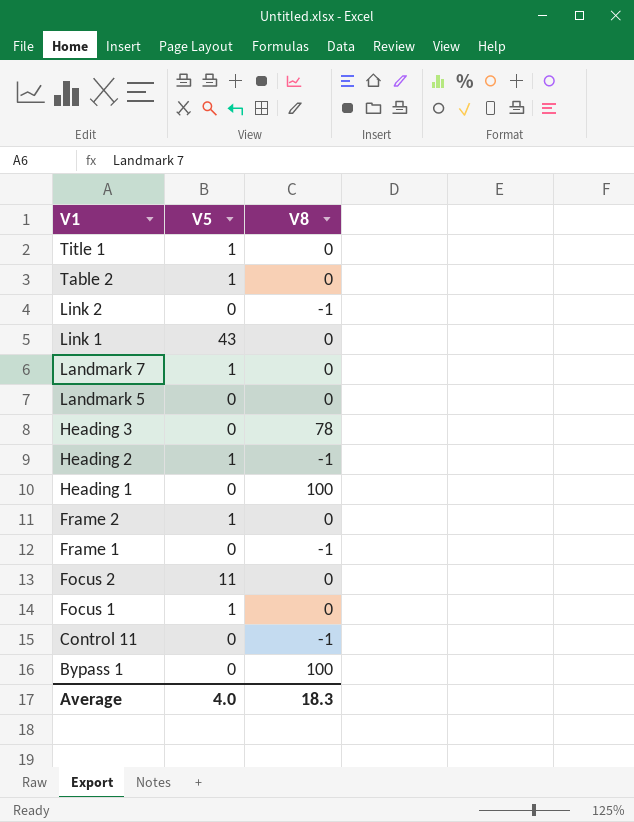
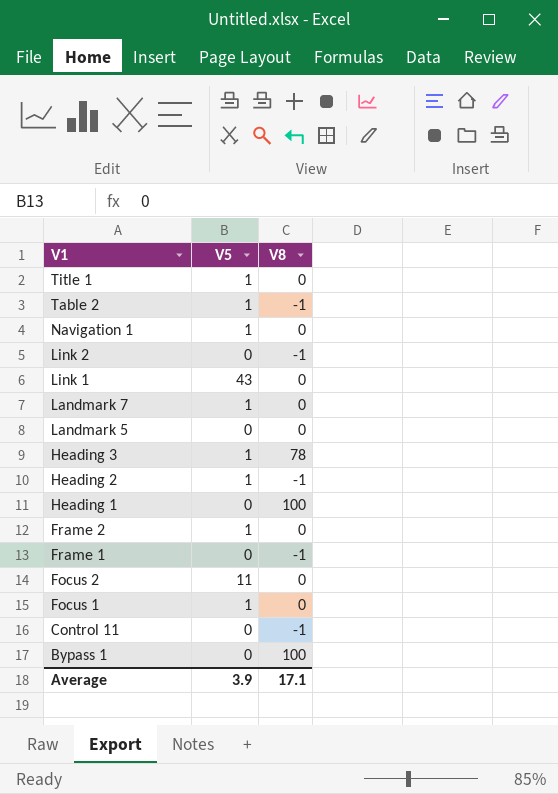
Table 2 | V8: 0 -> -1
row Navigation 1: none -> 1 | 0
Heading 3 | V5: 0 -> 1
Average | V5: 4.0 -> 3.9
Average | V8: 18.3 -> 17.1

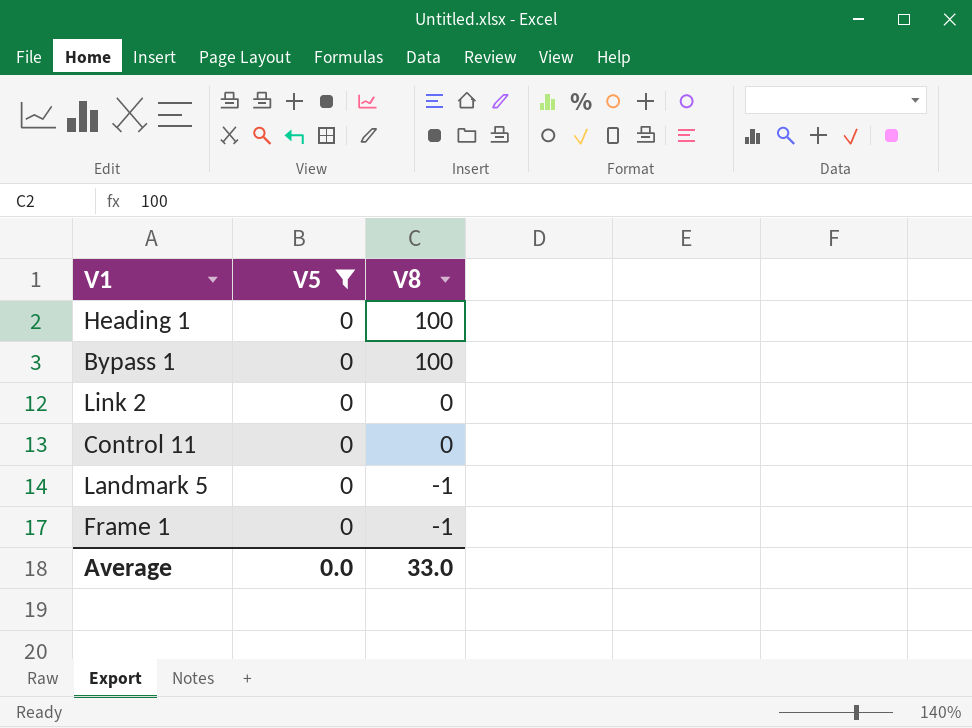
filter: none -> V5 = 0
row order: V1 descending -> V8 descending
Link 2 | V8: -1 -> 0
Control 11 | V8: -1 -> 0
Landmark 5 | V8: 0 -> -1
Average | V5: 3.9 -> 0.0
Average | V8: 17.1 -> 33.0

